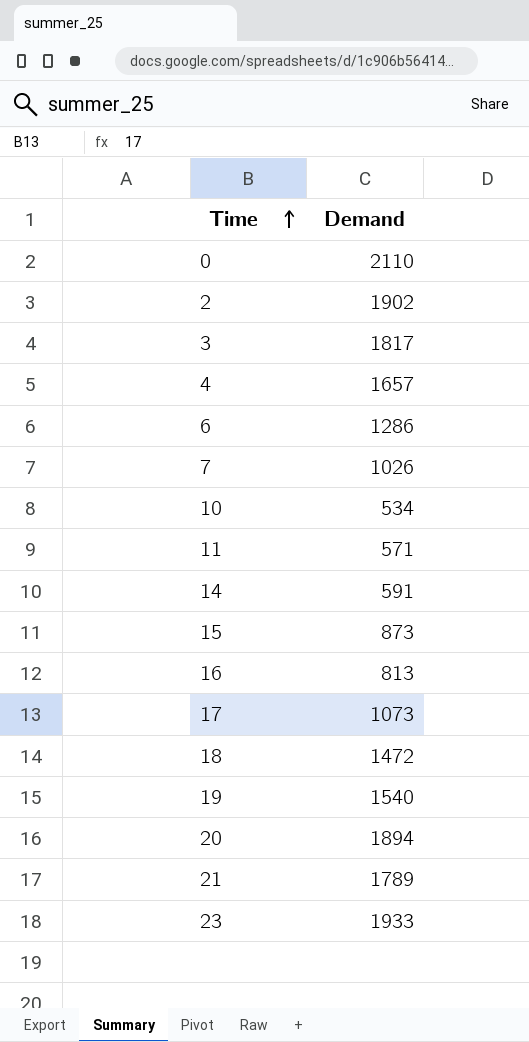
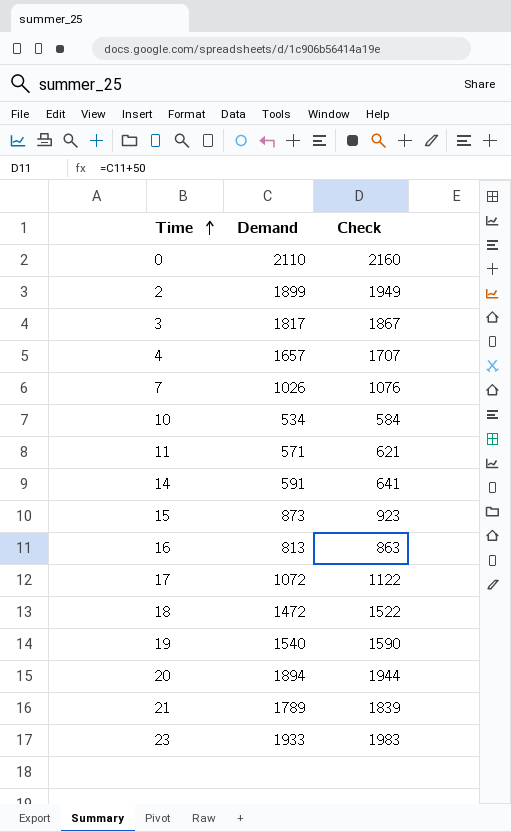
column Check | formula: none -> [Demand] + 50
row 6: 1286 -> none
2 | Demand: 1902 -> 1899
17 | Demand: 1073 -> 1072

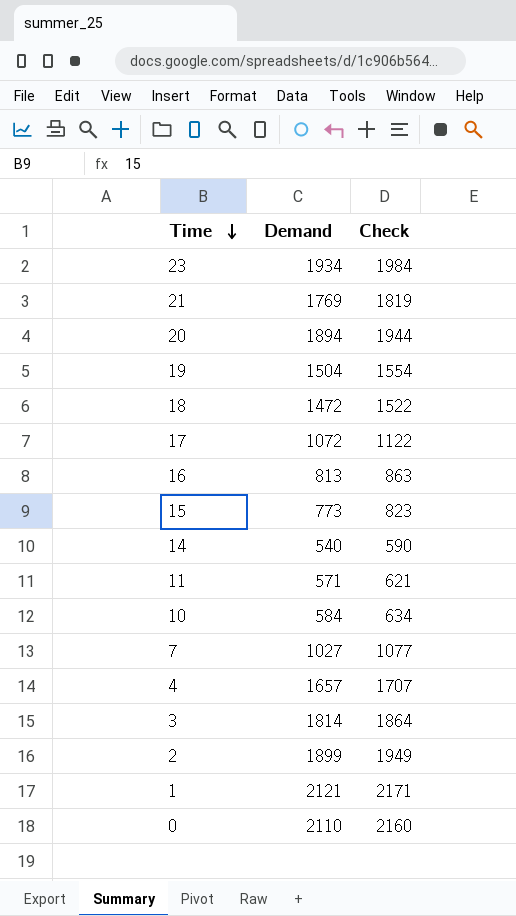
row order: Time ascending -> Time descending
23 | Demand: 1933 -> 1934
23 | Check: 1983 -> 1984
21 | Demand: 1789 -> 1769
21 | Check: 1839 -> 1819
19 | Demand: 1540 -> 1504
19 | Check: 1590 -> 1554
15 | Demand: 873 -> 773
15 | Check: 923 -> 823
14 | Demand: 591 -> 540
14 | Check: 641 -> 590
10 | Demand: 534 -> 584
10 | Check: 584 -> 634
7 | Demand: 1026 -> 1027
7 | Check: 1076 -> 1077
3 | Demand: 1817 -> 1814
3 | Check: 1867 -> 1864
row 1: none -> 2121 | 2171

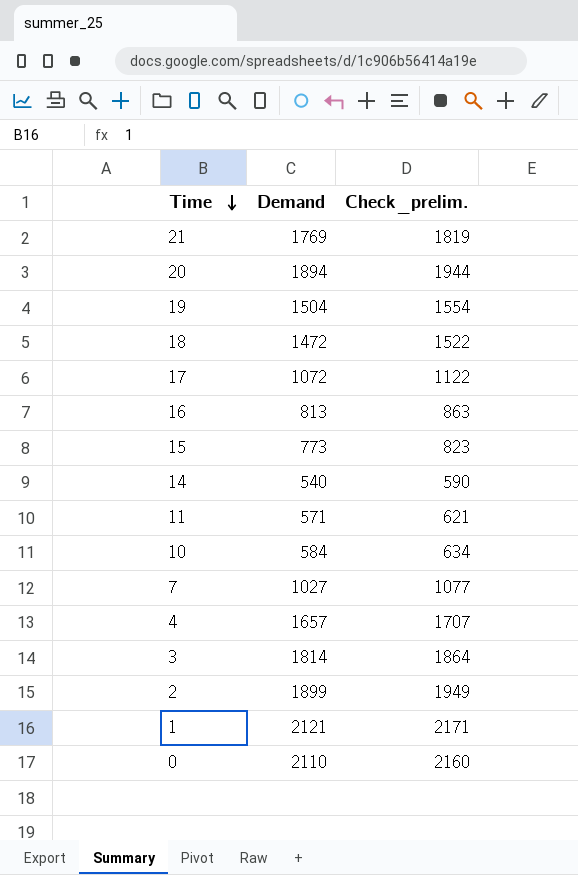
column name: Check -> Check_prelim.
row 23: 1934 | 1984 -> none

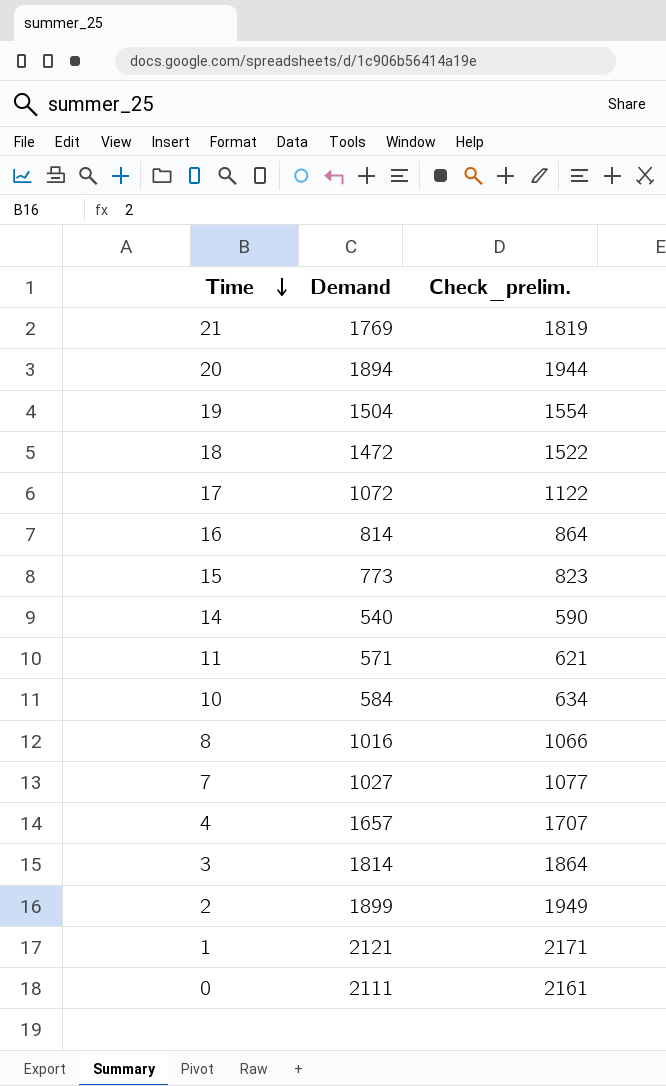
16 | Demand: 813 -> 814
16 | Check_prelim.: 863 -> 864
row 8: none -> 1016 | 1066
0 | Demand: 2110 -> 2111
0 | Check_prelim.: 2160 -> 2161

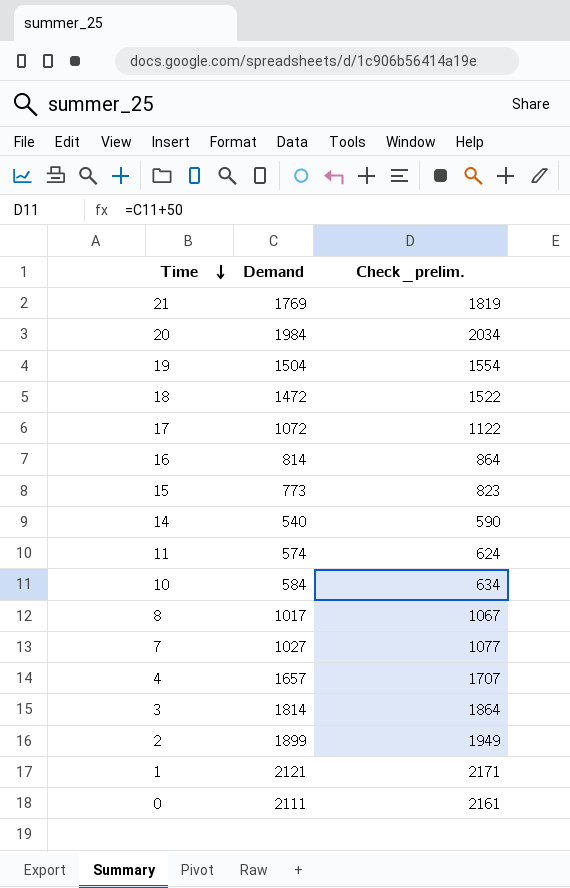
20 | Demand: 1894 -> 1984
20 | Check_prelim.: 1944 -> 2034
11 | Demand: 571 -> 574
11 | Check_prelim.: 621 -> 624
8 | Demand: 1016 -> 1017
8 | Check_prelim.: 1066 -> 1067

